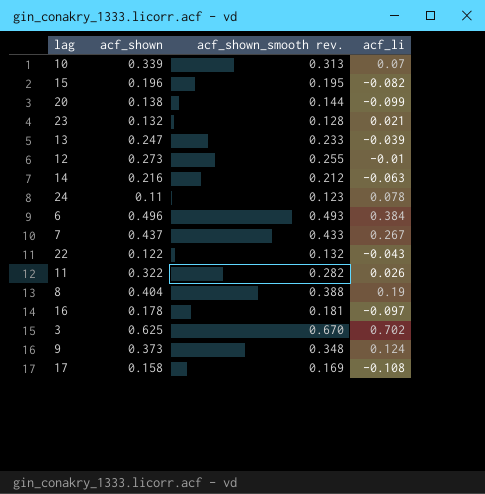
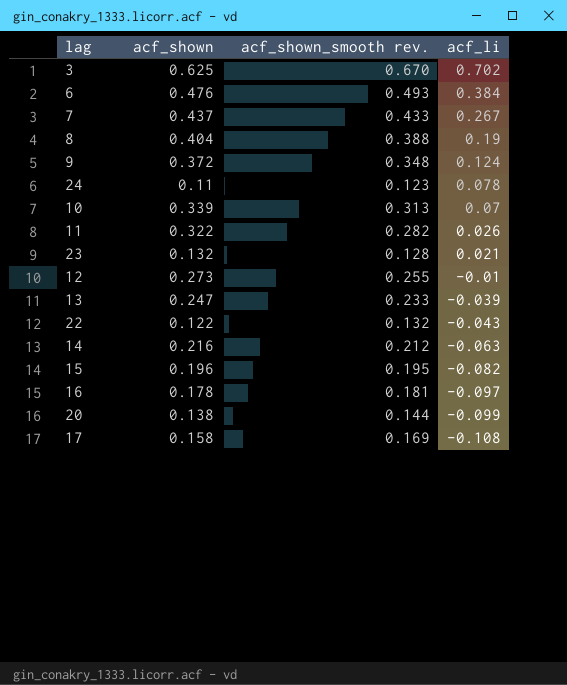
row order: none -> acf_li descending
6 | acf_shown: 0.496 -> 0.476
9 | acf_shown: 0.373 -> 0.372

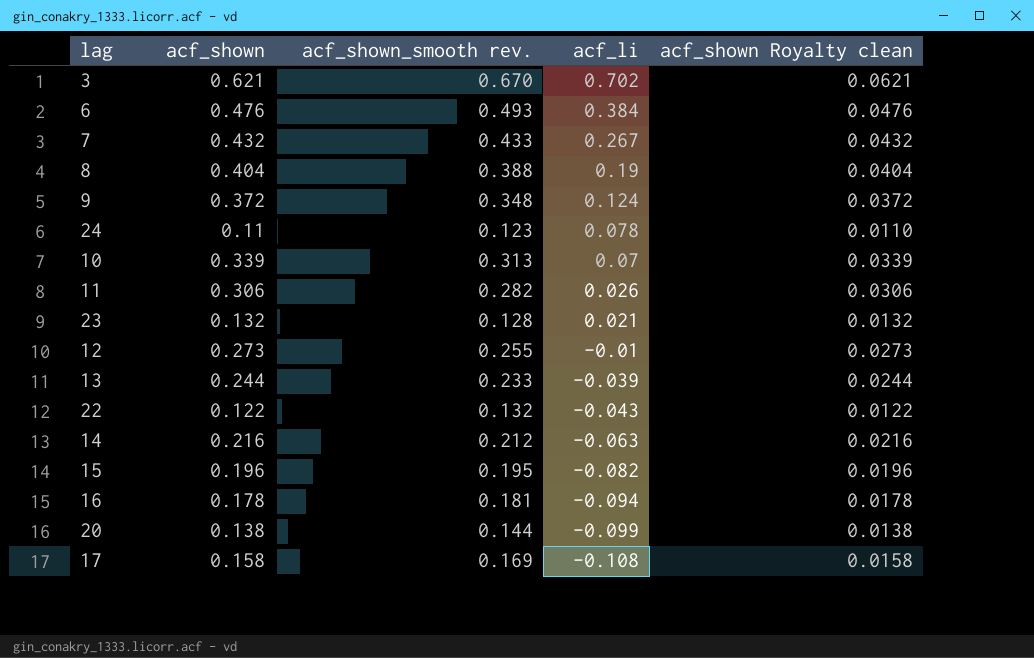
column acf_shown Royalty clean | formula: none -> [acf_shown] * 0.1
3 | acf_shown: 0.625 -> 0.621
7 | acf_shown: 0.437 -> 0.432
11 | acf_shown: 0.322 -> 0.306
13 | acf_shown: 0.247 -> 0.244
16 | acf_li: -0.097 -> -0.094

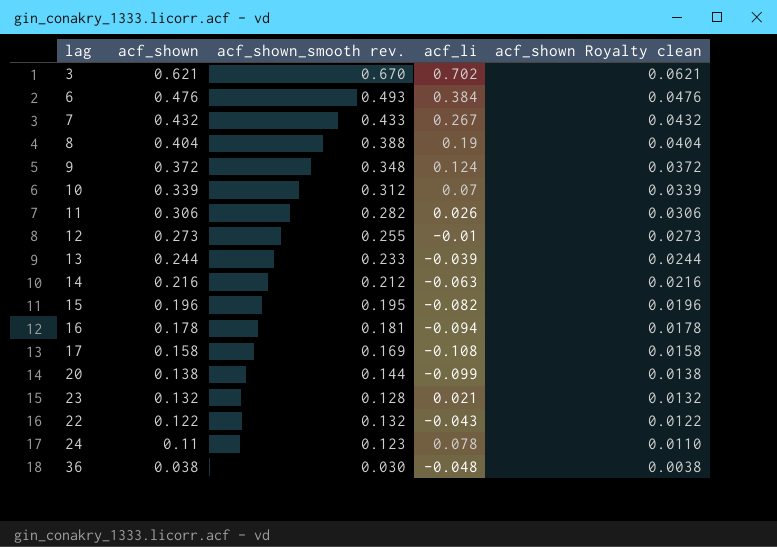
row order: acf_li descending -> acf_shown descending
10 | acf_shown_smooth rev.: 0.313 -> 0.312
row 36: none -> 0.038 | 0.030 | -0.048 | 0.0038

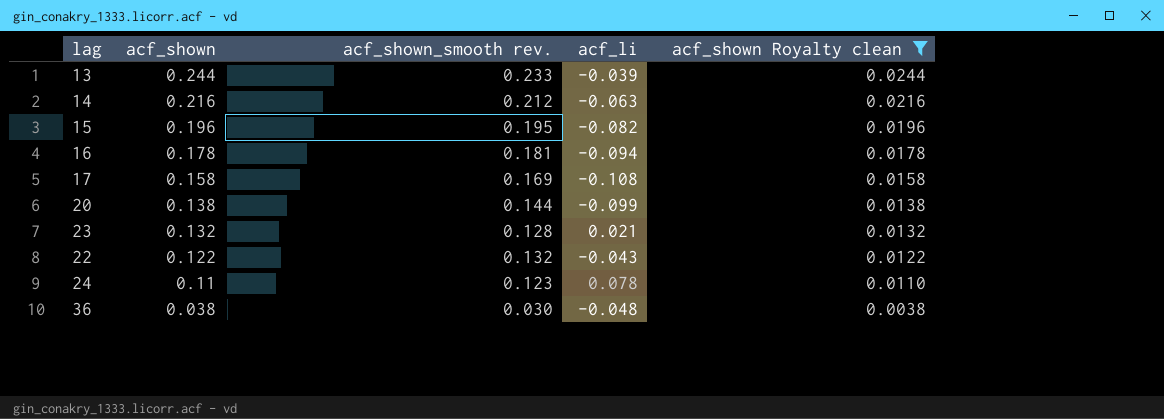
filter: none -> acf_shown Royalty clean <= 0.0244

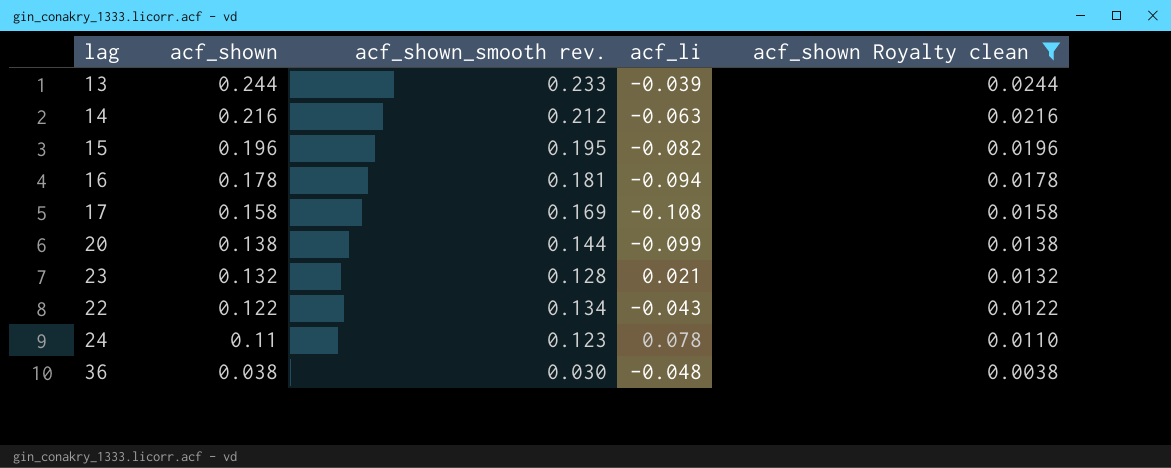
22 | acf_shown_smooth rev.: 0.132 -> 0.134

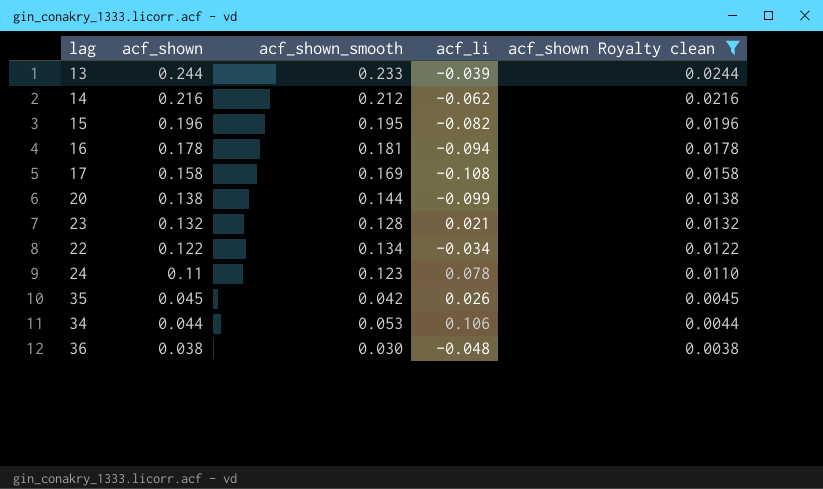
column name: acf_shown_smooth rev. -> acf_shown_smooth
14 | acf_li: -0.063 -> -0.062
22 | acf_li: -0.043 -> -0.034
row 35: none -> 0.045 | 0.042 | 0.026 | 0.0045
row 34: none -> 0.044 | 0.053 | 0.106 | 0.0044

